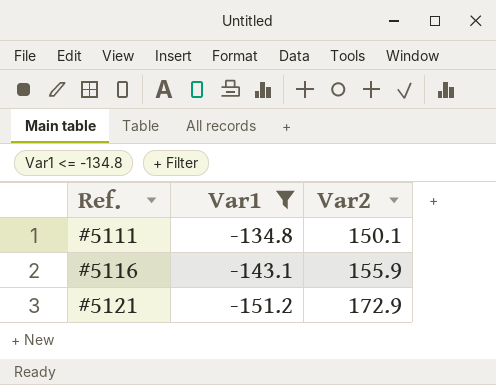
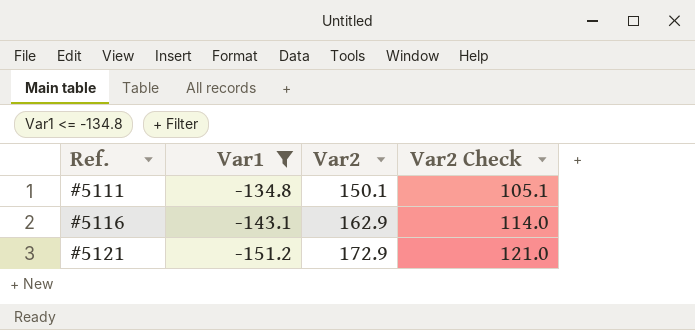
column Var2 Check | formula: none -> [Var2] * 0.7
#5116 | Var2: 155.9 -> 162.9

